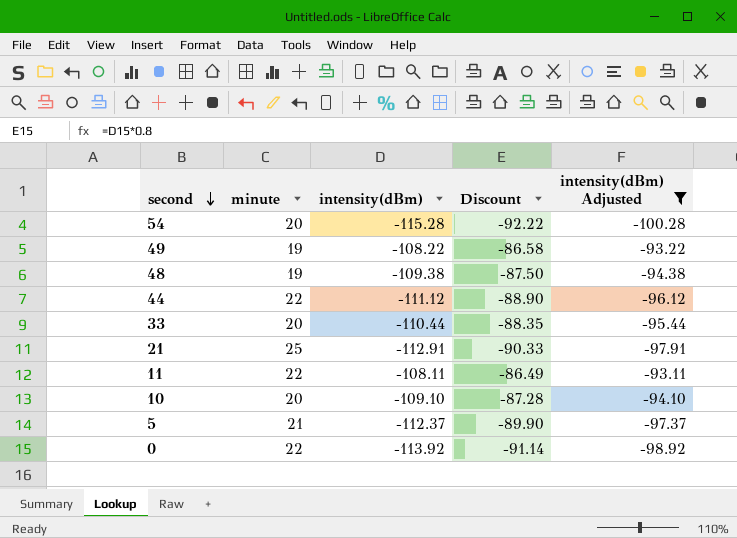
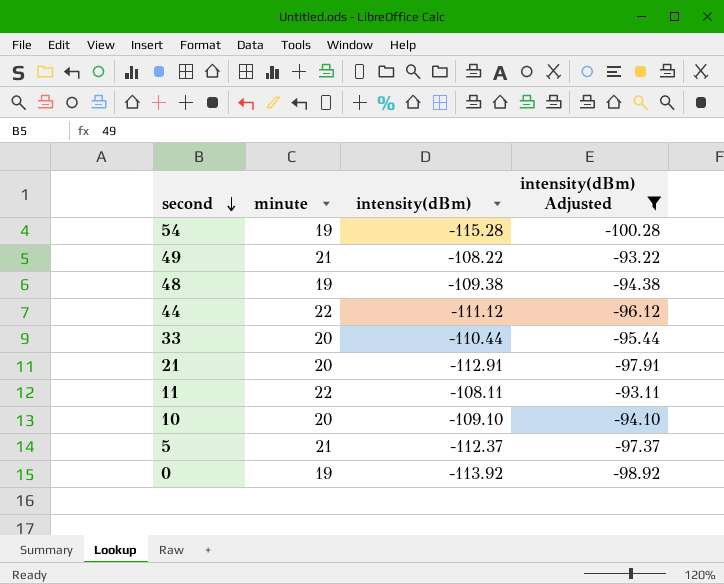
column Discount | formula: [intensity(dBm)] * 0.8 -> none
54 | minute: 20 -> 19
49 | minute: 19 -> 21
21 | minute: 25 -> 20
0 | minute: 22 -> 19

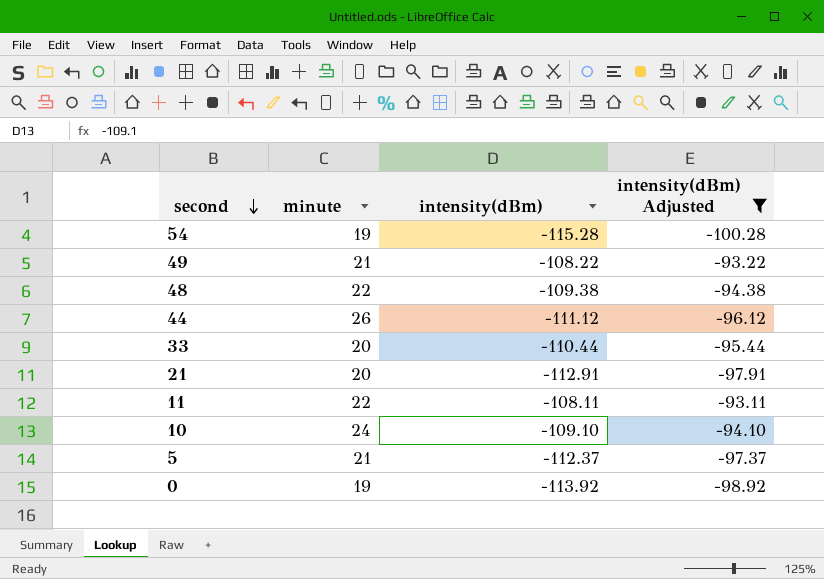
48 | minute: 19 -> 22
44 | minute: 22 -> 26
10 | minute: 20 -> 24

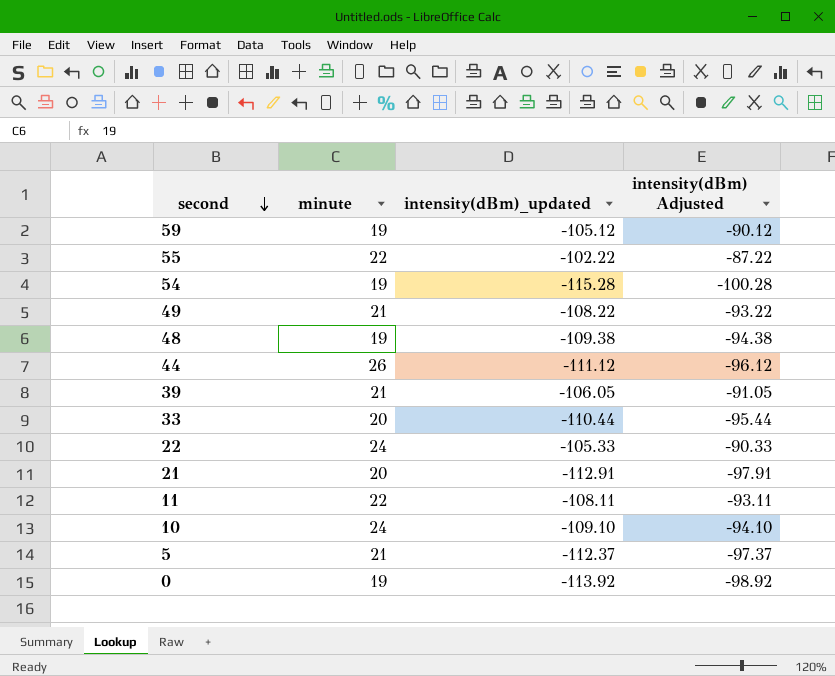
filter: intensity(dBm) Adjusted <= -93.11 -> none
column name: intensity(dBm) -> intensity(dBm)_updated
48 | minute: 22 -> 19

